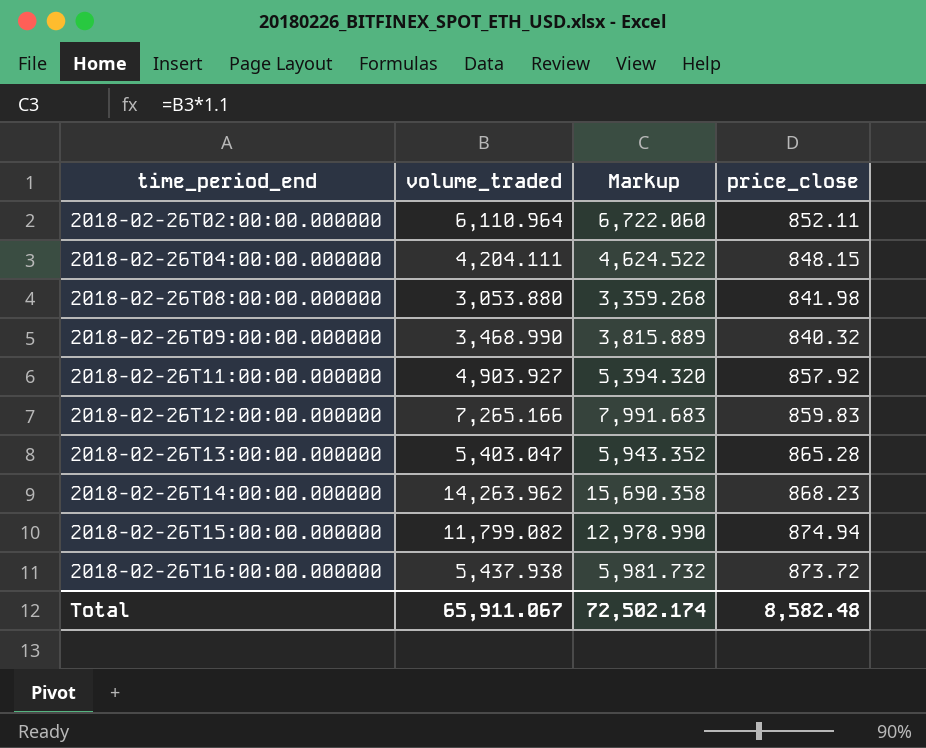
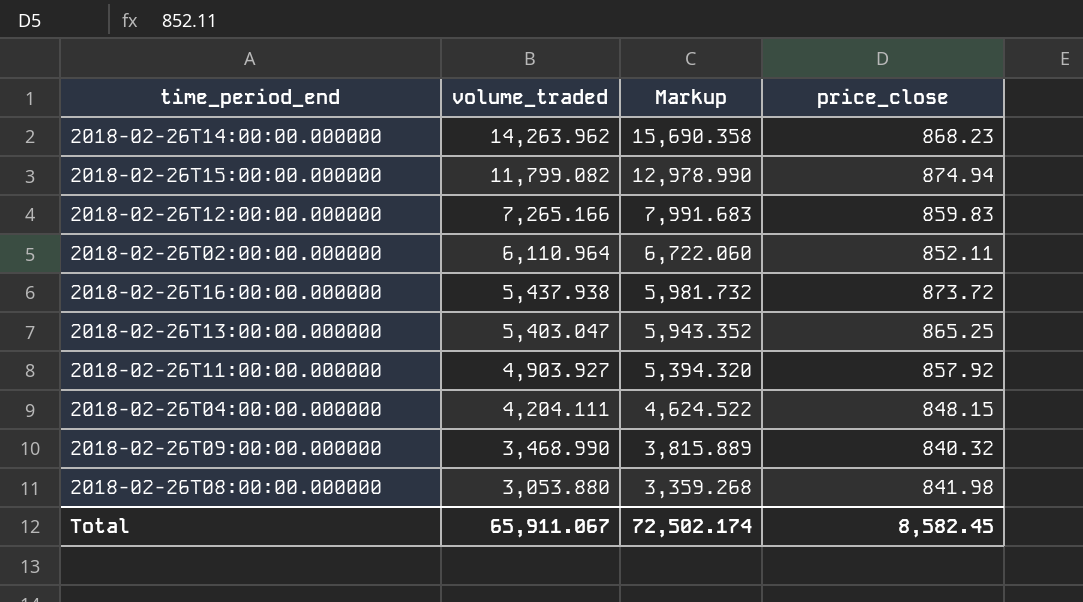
row order: time_period_end ascending -> volume_traded descending
2018-02-26T13:00:00.000000 | price_close: 865.28 -> 865.25
Total | price_close: 8,582.48 -> 8,582.45

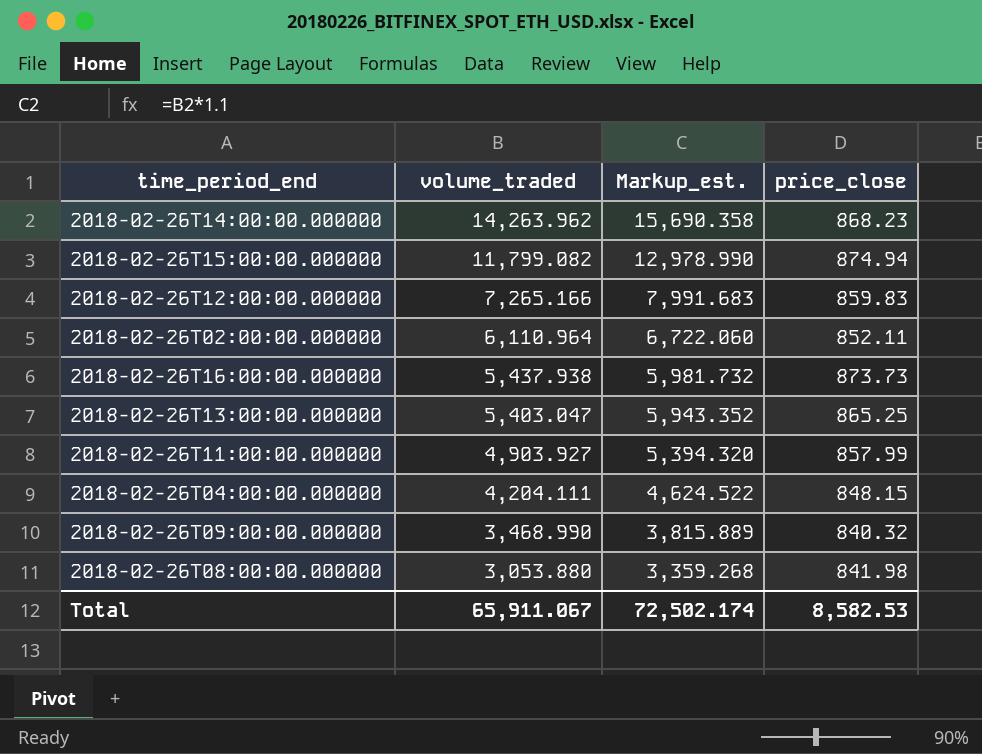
column name: Markup -> Markup_est.
2018-02-26T16:00:00.000000 | price_close: 873.72 -> 873.73
2018-02-26T11:00:00.000000 | price_close: 857.92 -> 857.99
Total | price_close: 8,582.45 -> 8,582.53

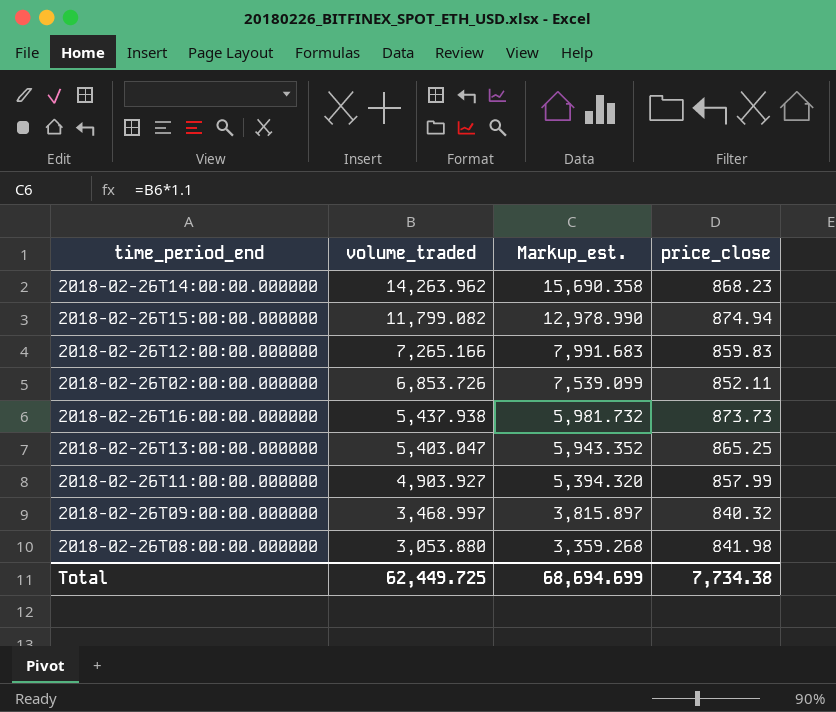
row 2018-02-26T04:00:00.000000: 4,204.111 | 4,624.522 | 848.15 -> none
2018-02-26T02:00:00.000000 | volume_traded: 6,110.964 -> 6,853.726
2018-02-26T02:00:00.000000 | Markup_est.: 6,722.060 -> 7,539.099
2018-02-26T09:00:00.000000 | volume_traded: 3,468.990 -> 3,468.997
2018-02-26T09:00:00.000000 | Markup_est.: 3,815.889 -> 3,815.897
Total | volume_traded: 65,911.067 -> 62,449.725
Total | Markup_est.: 72,502.174 -> 68,694.699
Total | price_close: 8,582.53 -> 7,734.38

